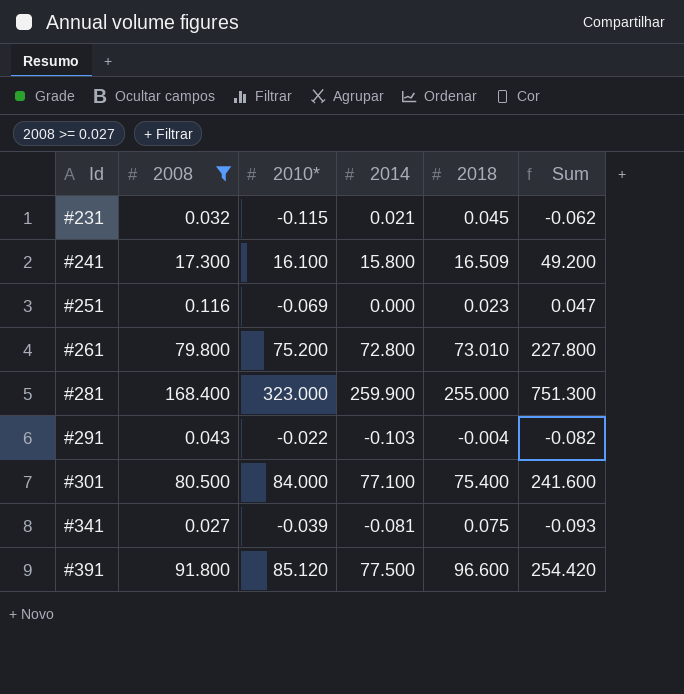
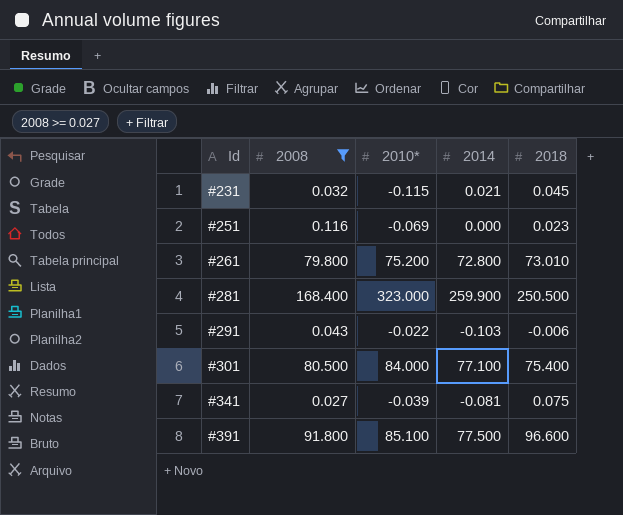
column Sum | formula: [2008] + [2010*] + [2014] -> none
row #241: 17.300 | 16.100 | 15.800 | 16.509 | 49.200 -> none
#281 | 2018: 255.000 -> 250.500
#291 | 2018: -0.004 -> -0.006
#391 | 2010*: 85.120 -> 85.100

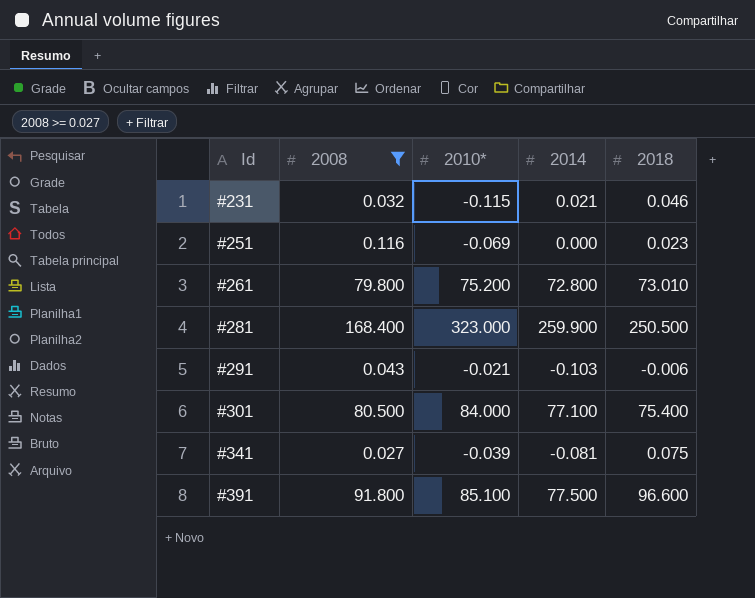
#231 | 2018: 0.045 -> 0.046
#291 | 2010*: -0.022 -> -0.021

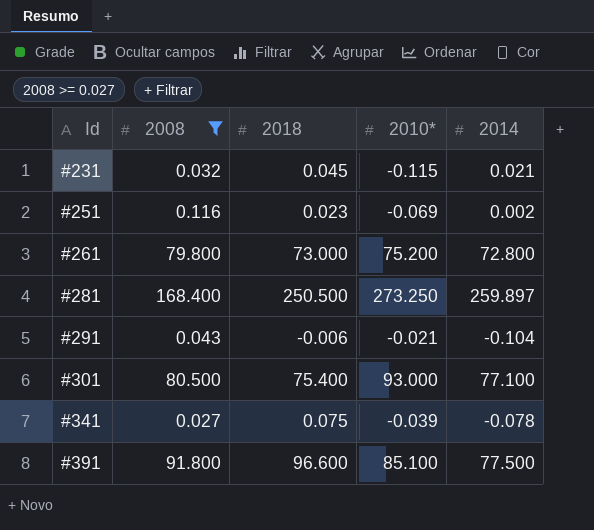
column 2018 | position: 5 -> 3
#231 | 2018: 0.046 -> 0.045
#251 | 2014: 0.000 -> 0.002
#261 | 2018: 73.010 -> 73.000
#281 | 2010*: 323.000 -> 273.250
#281 | 2014: 259.900 -> 259.897
#291 | 2014: -0.103 -> -0.104
#301 | 2010*: 84.000 -> 93.000
#341 | 2014: -0.081 -> -0.078

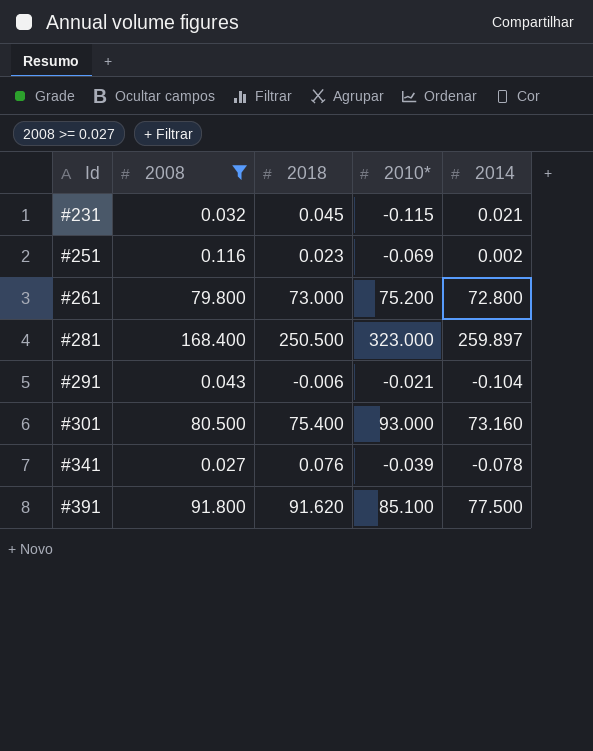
#281 | 2010*: 273.250 -> 323.000
#301 | 2014: 77.100 -> 73.160
#341 | 2018: 0.075 -> 0.076
#391 | 2018: 96.600 -> 91.620

